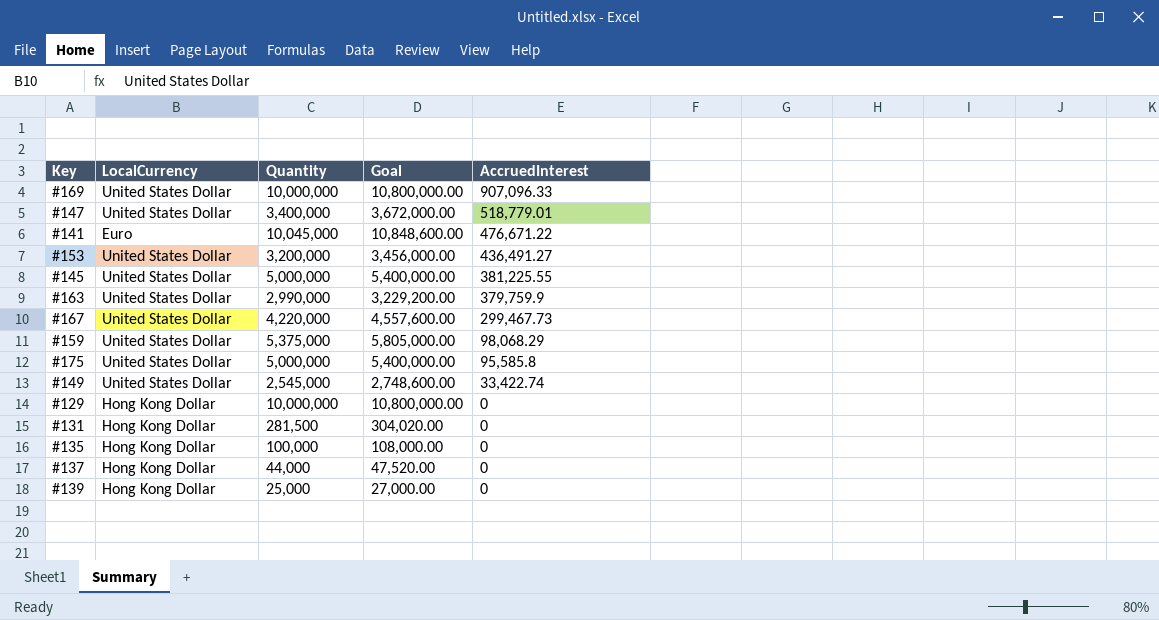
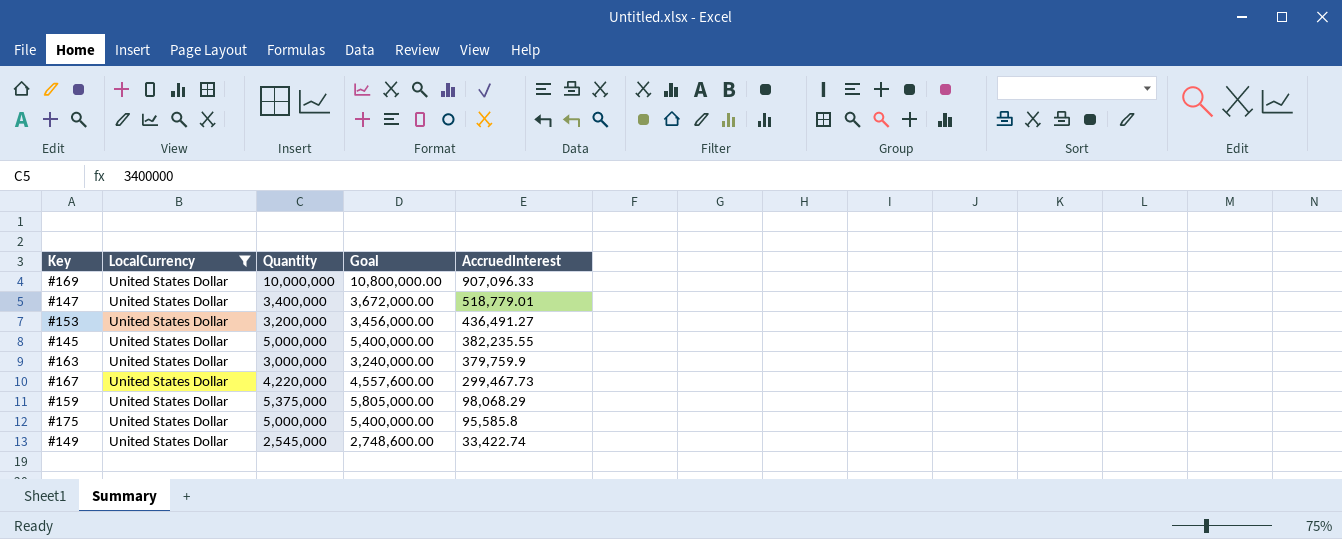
filter: none -> LocalCurrency = United States Dollar
#145 | AccruedInterest: 381,225.55 -> 382,235.55
#163 | Quantity: 2,990,000 -> 3,000,000
#163 | Goal: 3,229,200.00 -> 3,240,000.00

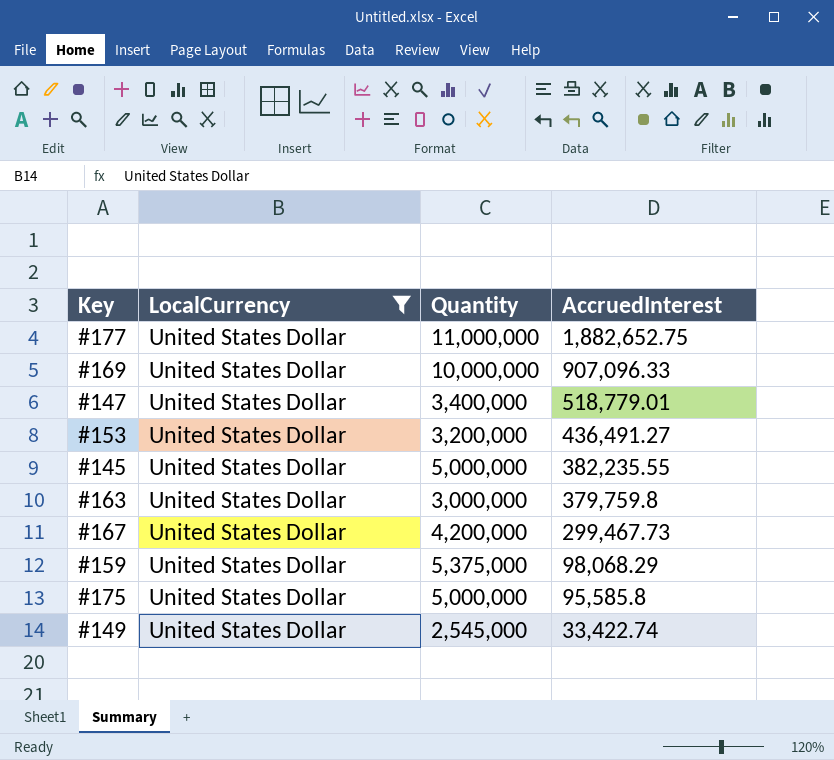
column Goal | formula: [Quantity] * 1.08 -> none
row #177: none -> United States Dollar | 11,000,000 | 1,882,652.75
#163 | AccruedInterest: 379,759.9 -> 379,759.8
#167 | Quantity: 4,220,000 -> 4,200,000

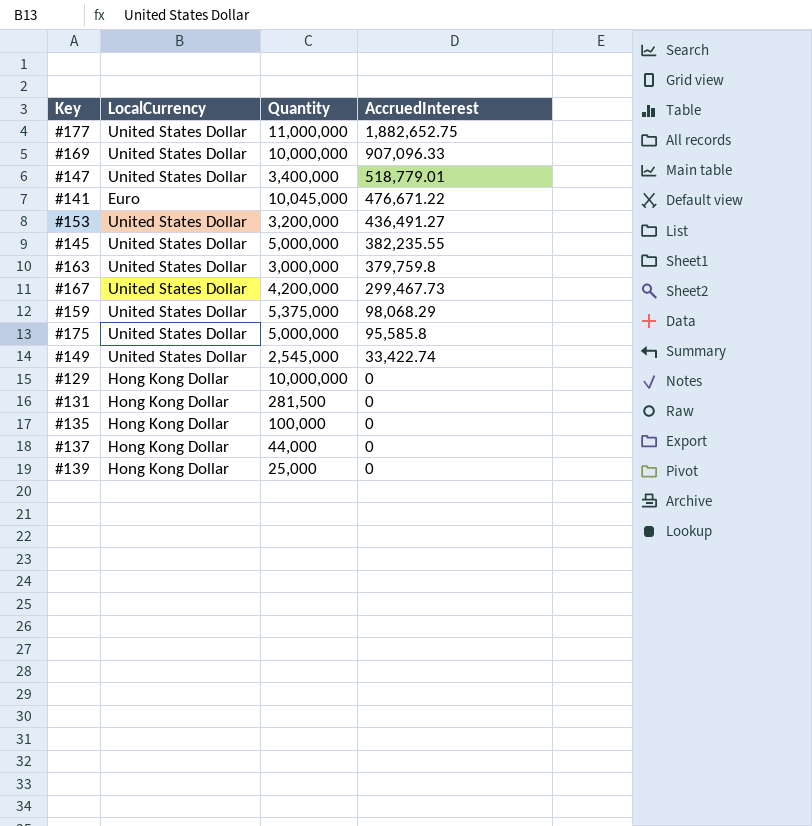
filter: LocalCurrency = United States Dollar -> none

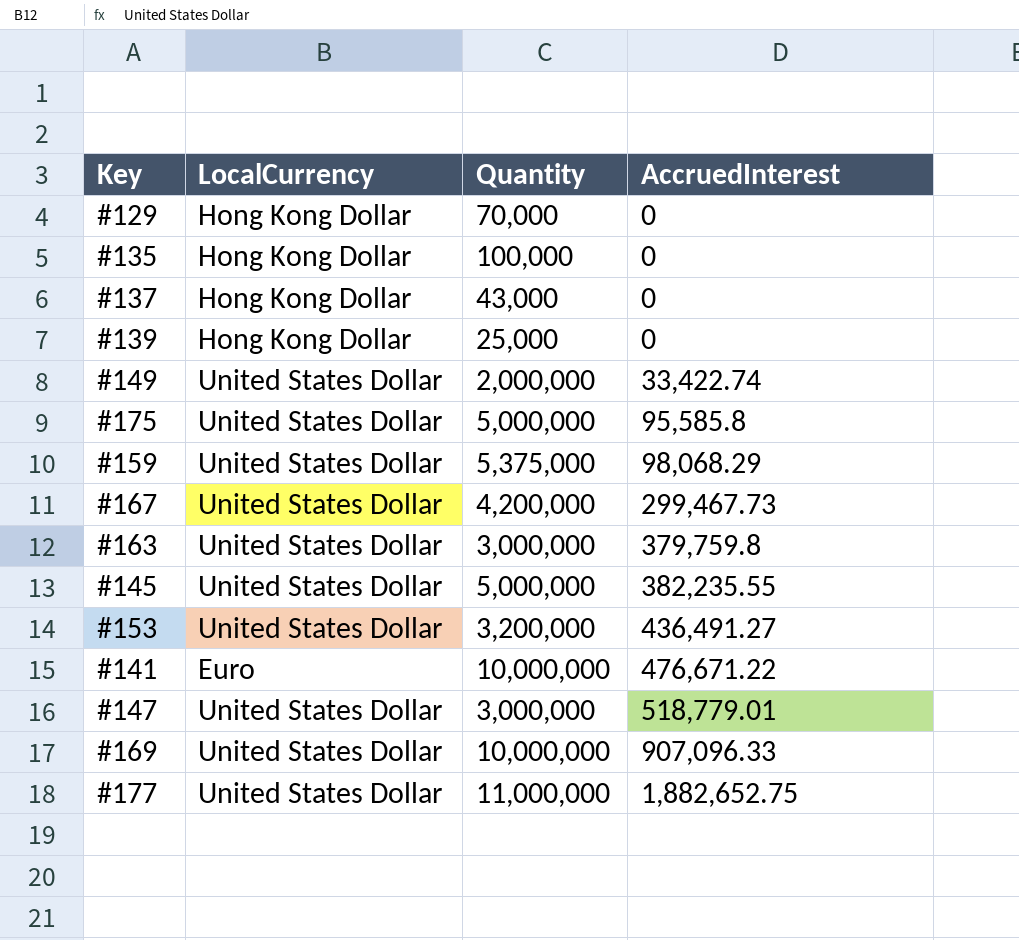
row order: AccruedInterest descending -> AccruedInterest ascending
row #131: Hong Kong Dollar | 281,500 | 0 -> none
#129 | Quantity: 10,000,000 -> 70,000
#137 | Quantity: 44,000 -> 43,000
#149 | Quantity: 2,545,000 -> 2,000,000
#141 | Quantity: 10,045,000 -> 10,000,000
#147 | Quantity: 3,400,000 -> 3,000,000

